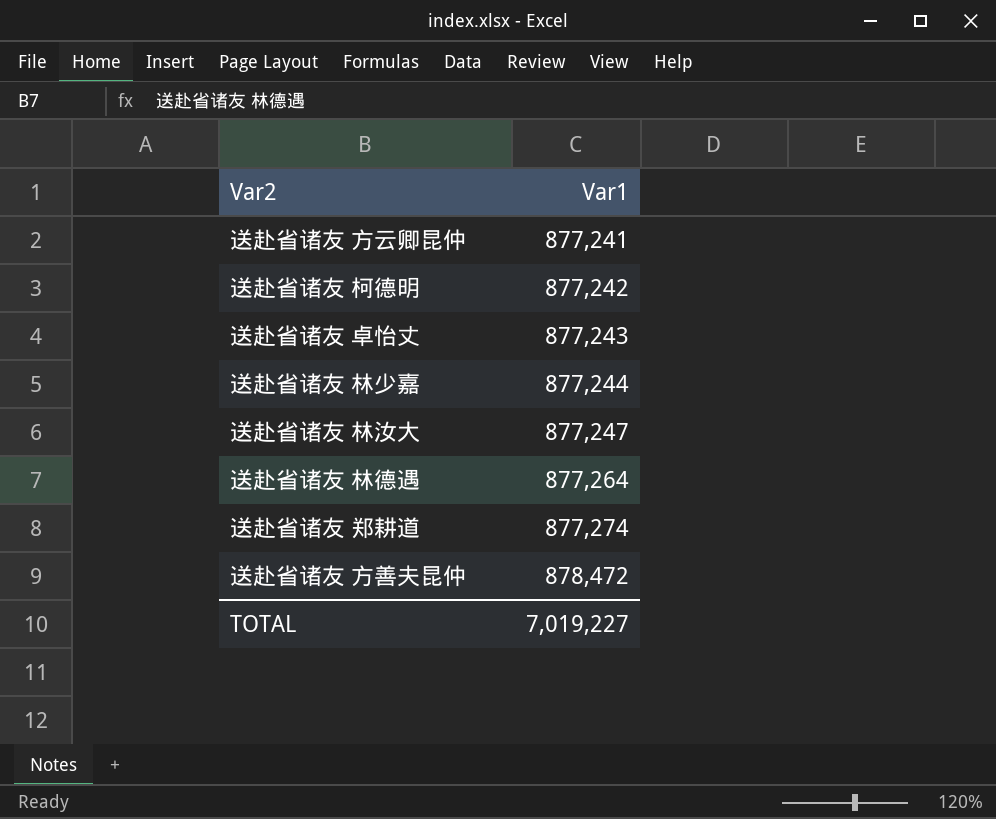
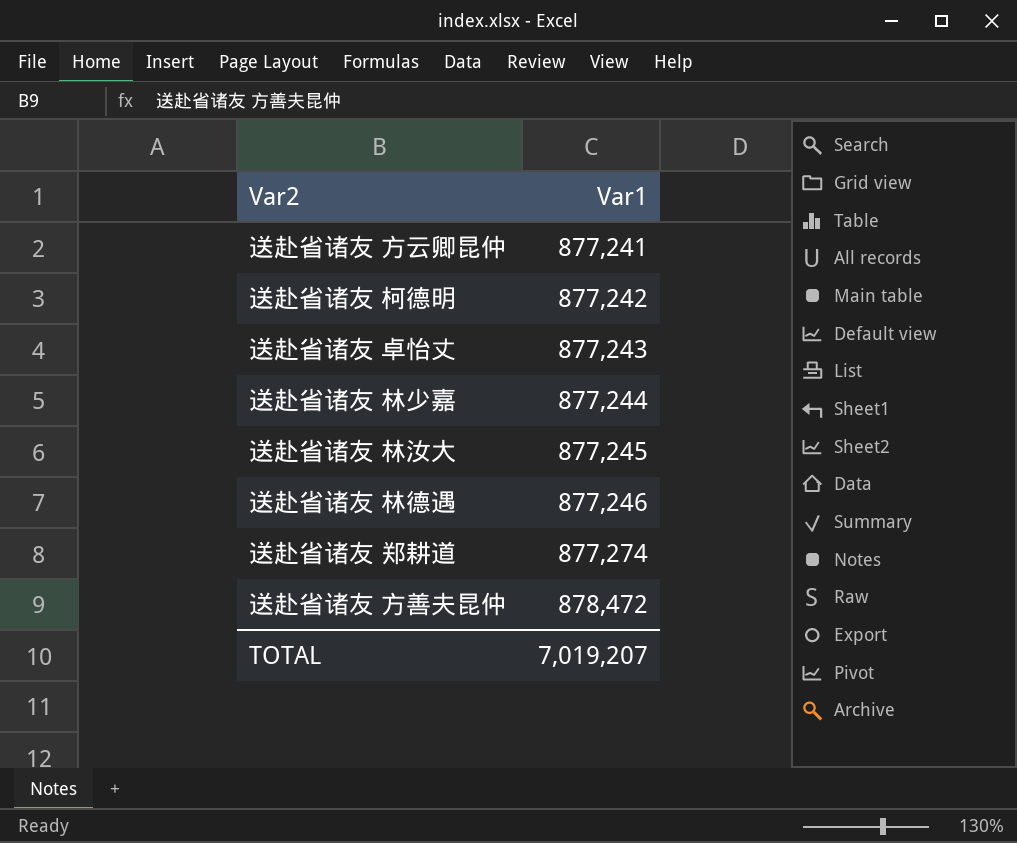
送赴省诸友 林汝大 | Var1: 877,247 -> 877,245
送赴省诸友 林德遇 | Var1: 877,264 -> 877,246
TOTAL | Var1: 7,019,227 -> 7,019,207

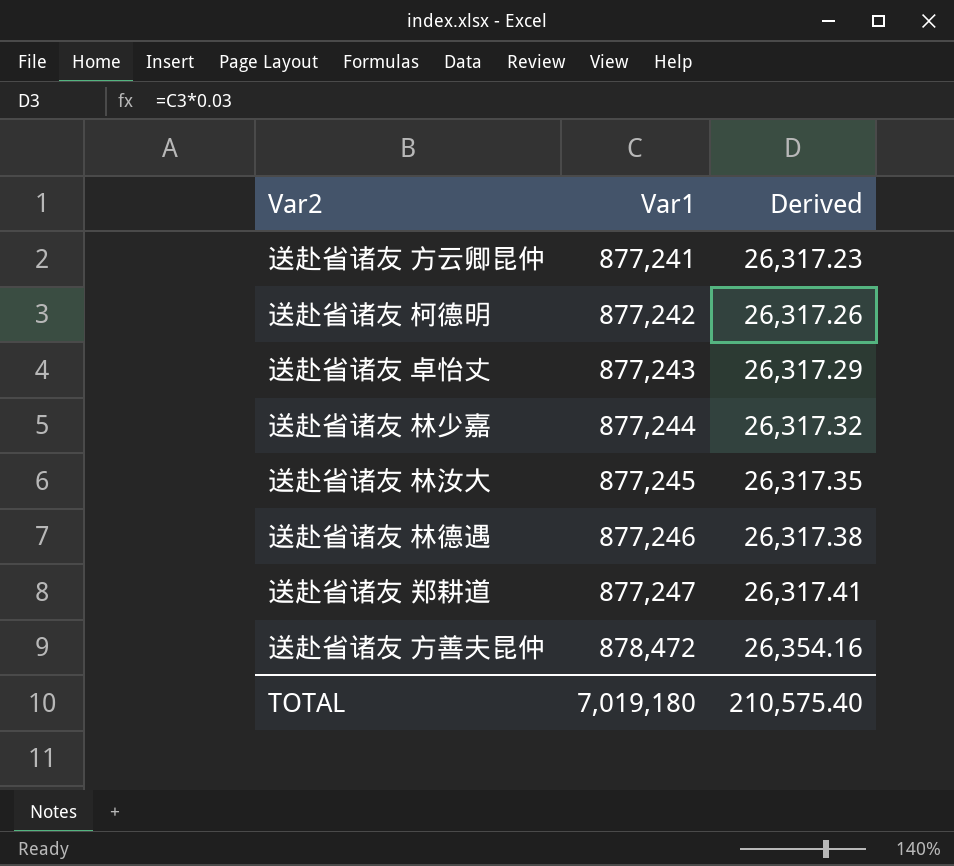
column Derived | formula: none -> [Var1] * 0.03
送赴省诸友 郑耕道 | Var1: 877,274 -> 877,247
TOTAL | Var1: 7,019,207 -> 7,019,180

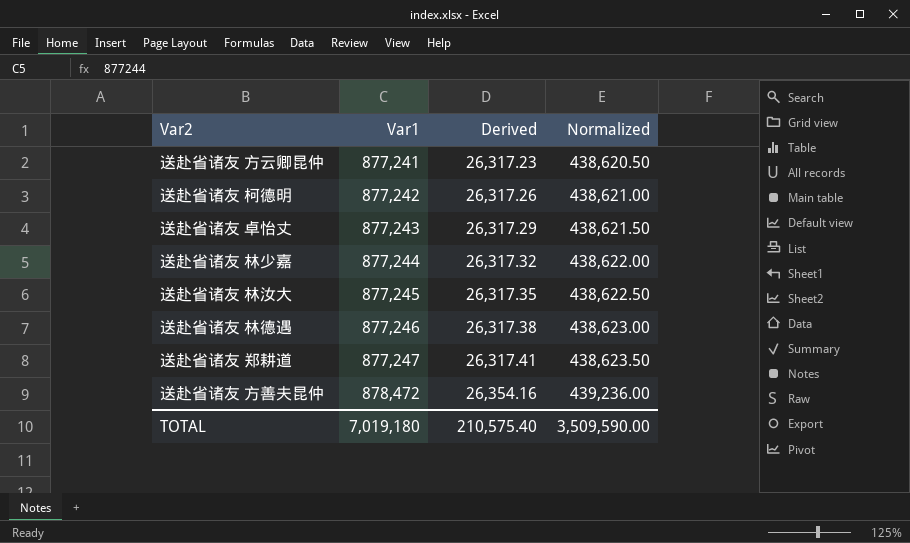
column Normalized | formula: none -> [Var1] * 0.5

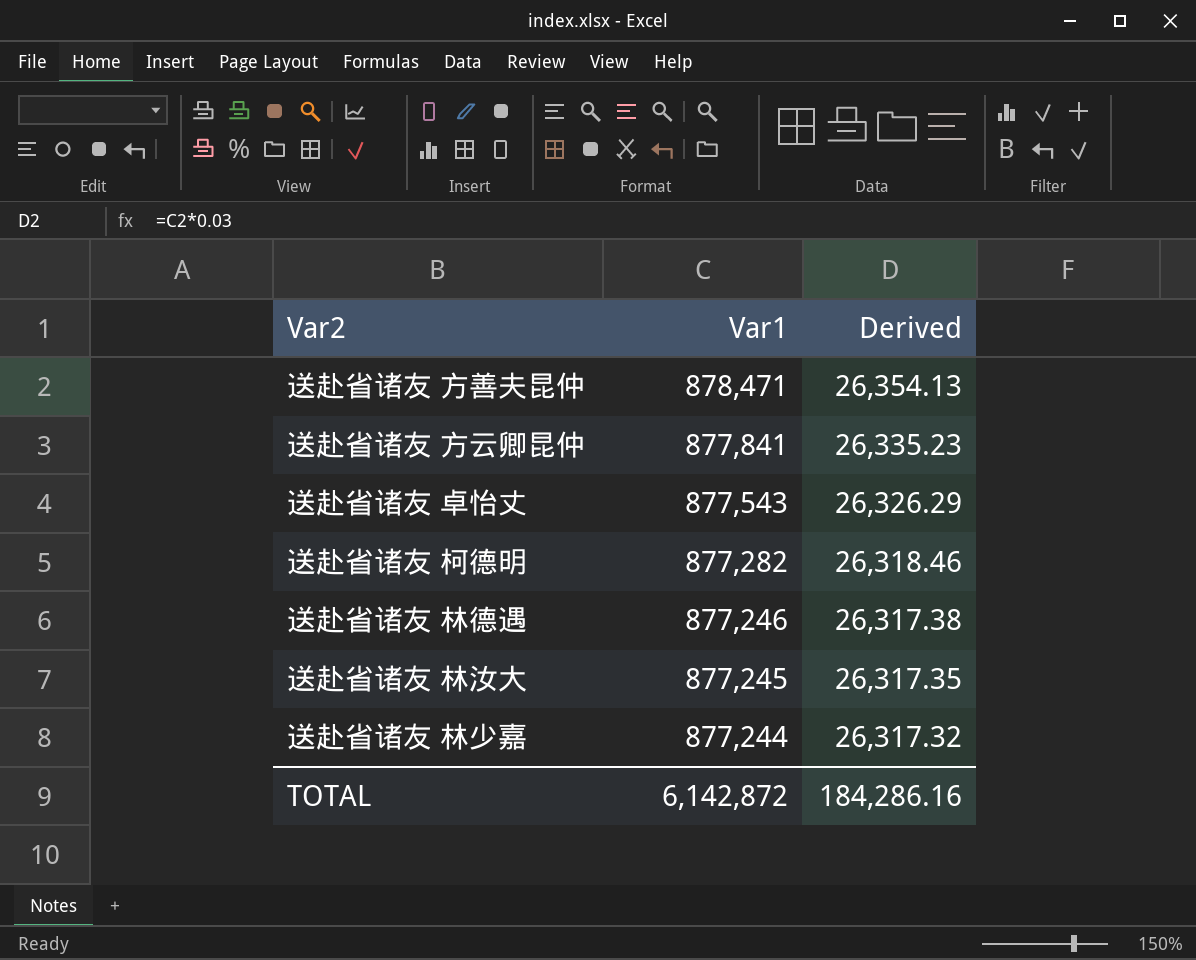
row order: Var1 ascending -> Var1 descending
column Normalized | formula: [Var1] * 0.5 -> none
row 送赴省诸友 郑耕道: 877,247 | 26,317.41 | 438,623.50 -> none
送赴省诸友 方善夫昆仲 | Var1: 878,472 -> 878,471
送赴省诸友 方善夫昆仲 | Derived: 26,354.16 -> 26,354.13
送赴省诸友 方云卿昆仲 | Var1: 877,241 -> 877,841
送赴省诸友 方云卿昆仲 | Derived: 26,317.23 -> 26,335.23
送赴省诸友 卓怡丈 | Var1: 877,243 -> 877,543
送赴省诸友 卓怡丈 | Derived: 26,317.29 -> 26,326.29
送赴省诸友 柯德明 | Var1: 877,242 -> 877,282
送赴省诸友 柯德明 | Derived: 26,317.26 -> 26,318.46
TOTAL | Var1: 7,019,180 -> 6,142,872
TOTAL | Derived: 210,575.40 -> 184,286.16

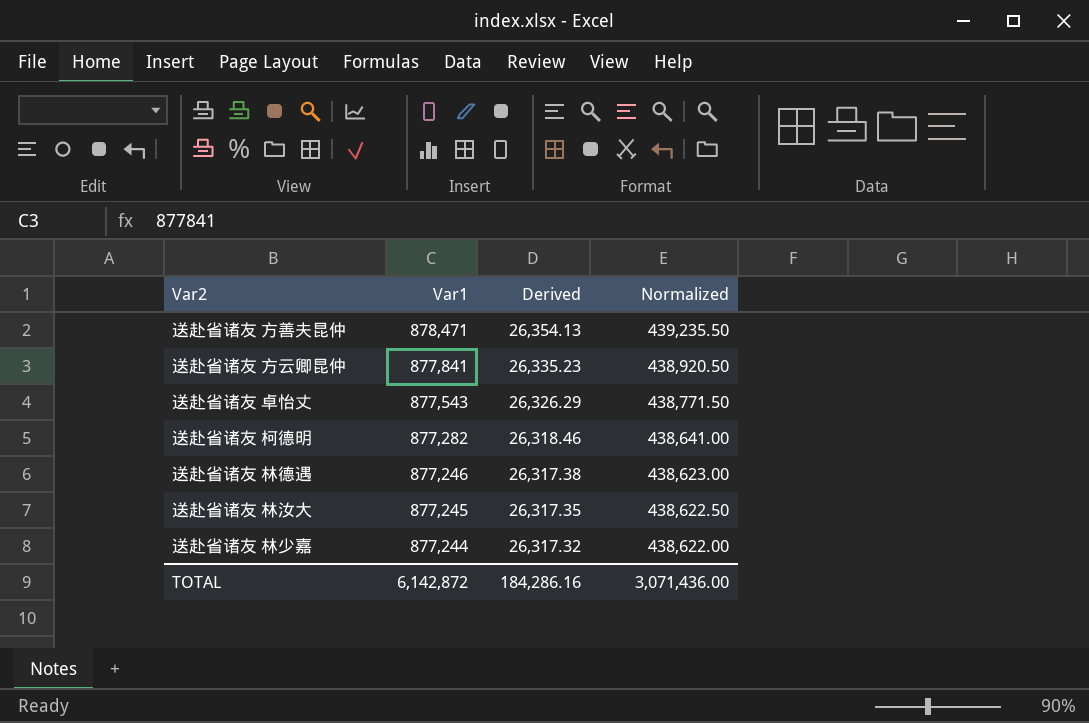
column Normalized | formula: none -> [Var1] * 0.5

